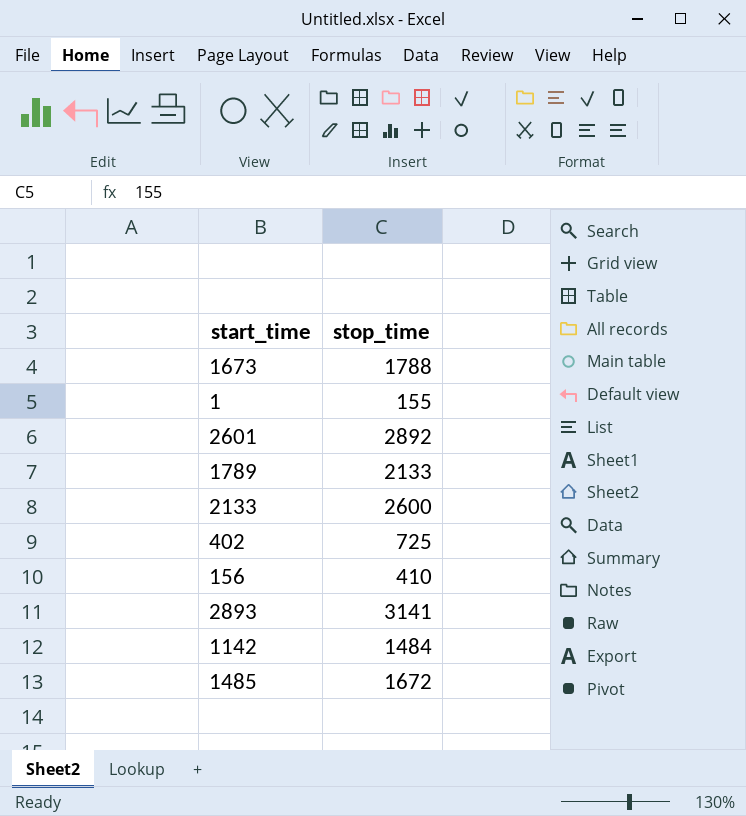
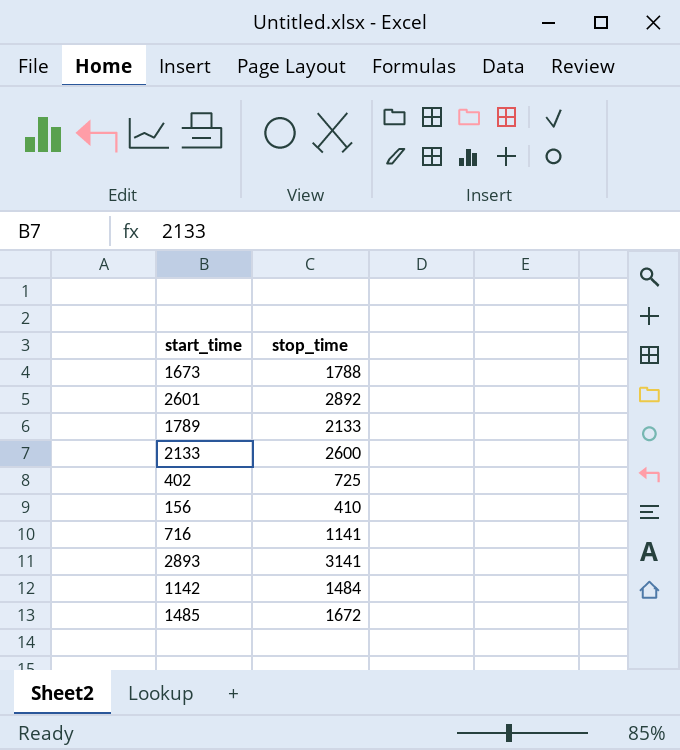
row 1: 155 -> none
row 716: none -> 1141

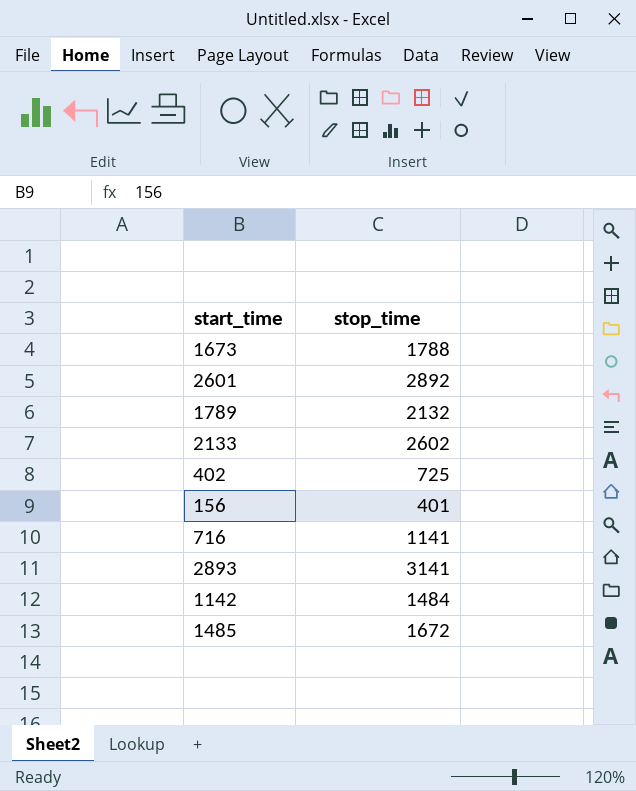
1789 | stop_time: 2133 -> 2132
2133 | stop_time: 2600 -> 2602
156 | stop_time: 410 -> 401

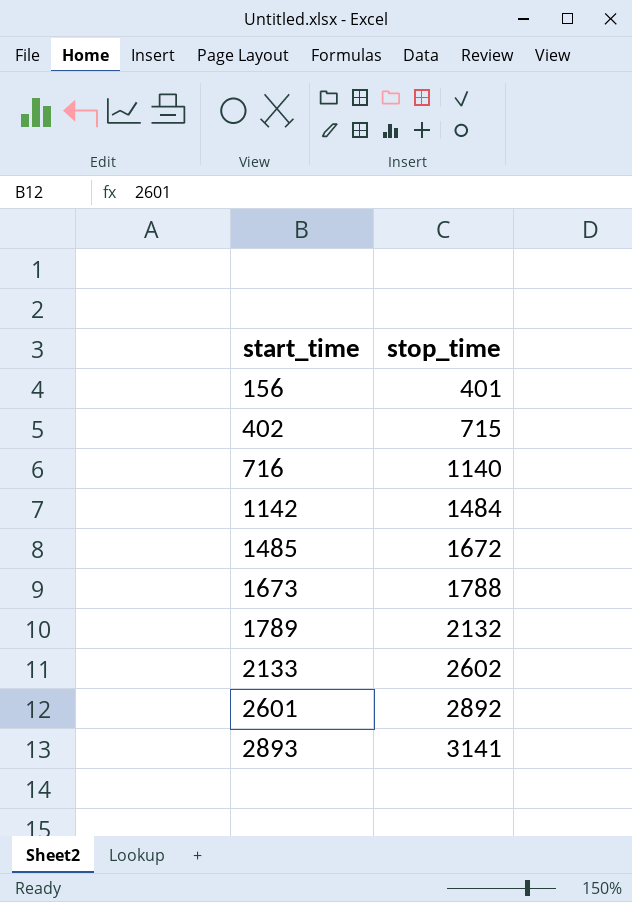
row order: none -> start_time ascending
402 | stop_time: 725 -> 715
716 | stop_time: 1141 -> 1140

